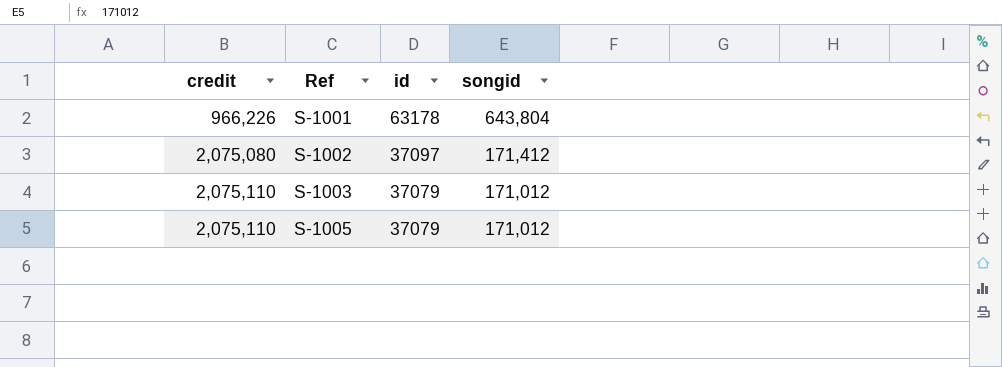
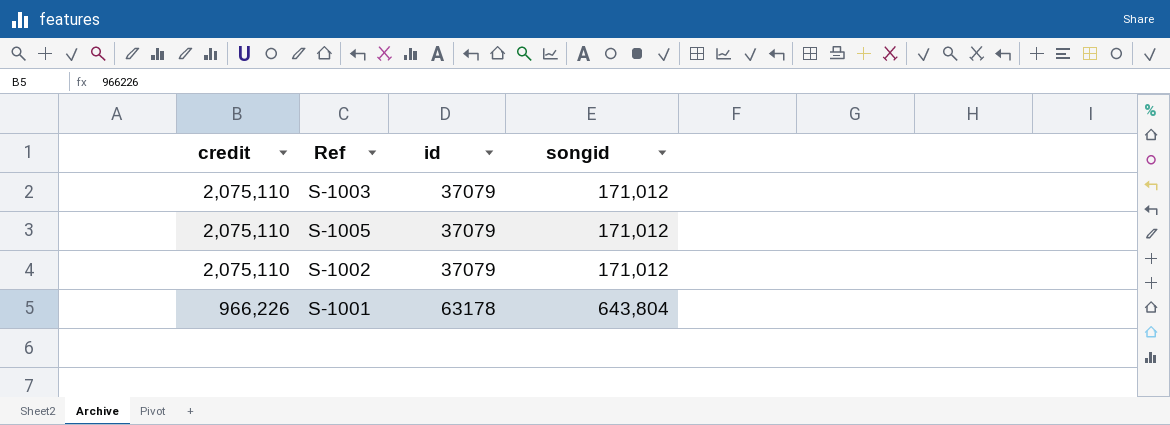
row order: credit ascending -> credit descending
S-1002 | credit: 2,075,080 -> 2,075,110
S-1002 | id: 37097 -> 37079
S-1002 | songid: 171,412 -> 171,012

